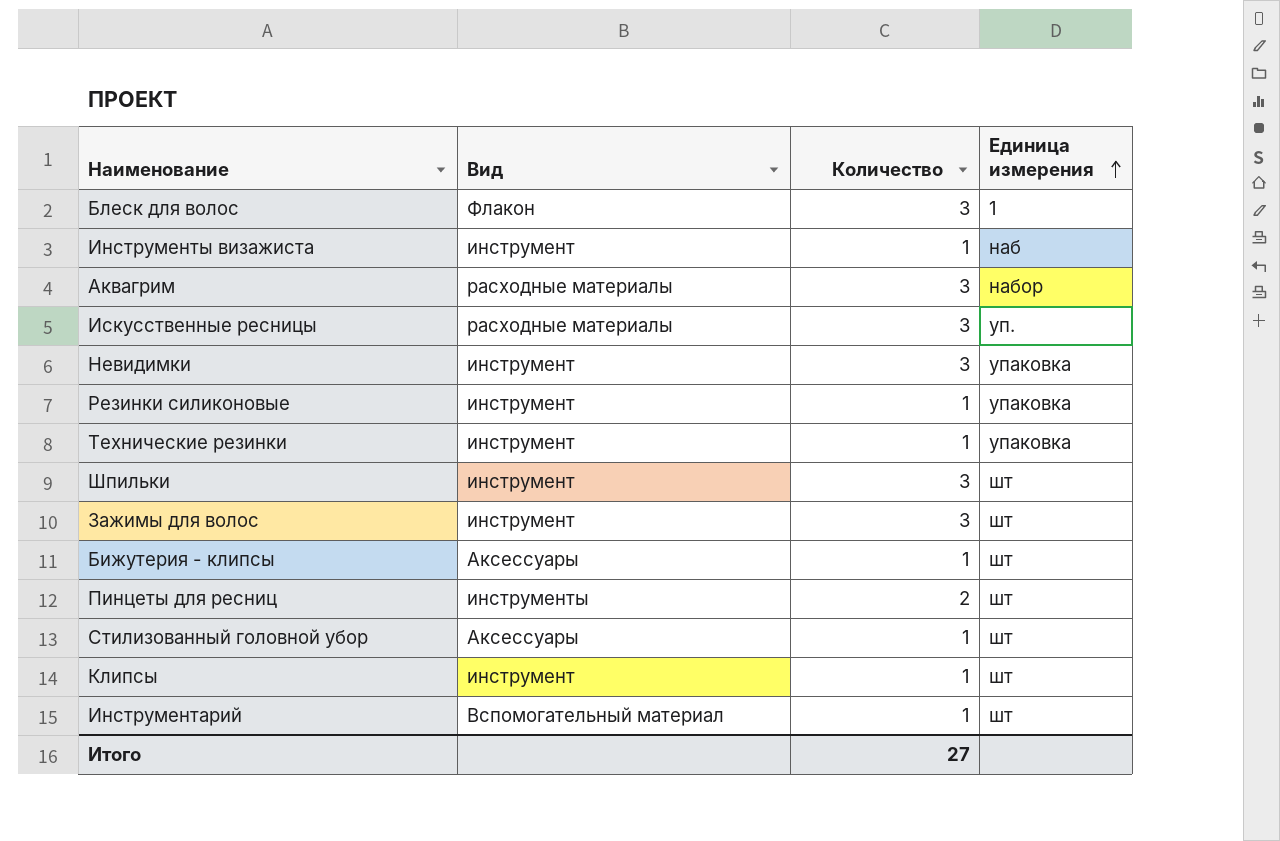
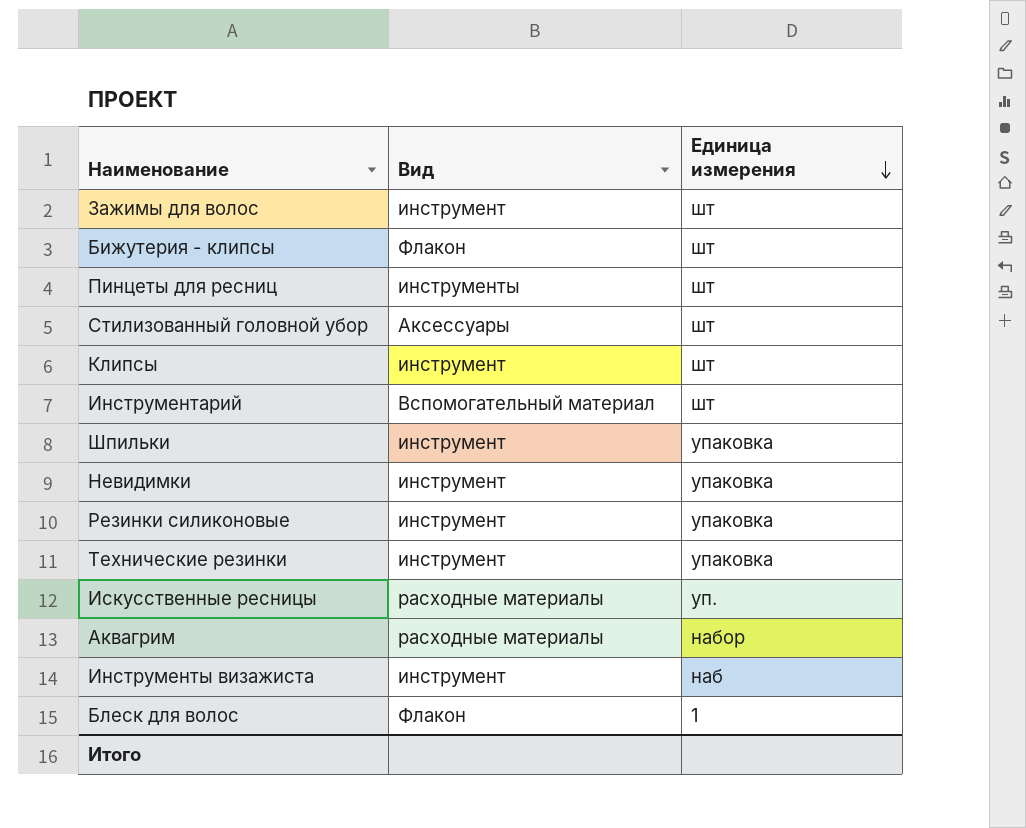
row order: Единица измерения ascending -> Единица измерения descending
column Количество | position: 3 -> none
Бижутерия - клипсы | Вид: Аксессуары -> Флакон
Шпильки | Единица измерения: шт -> упаковка

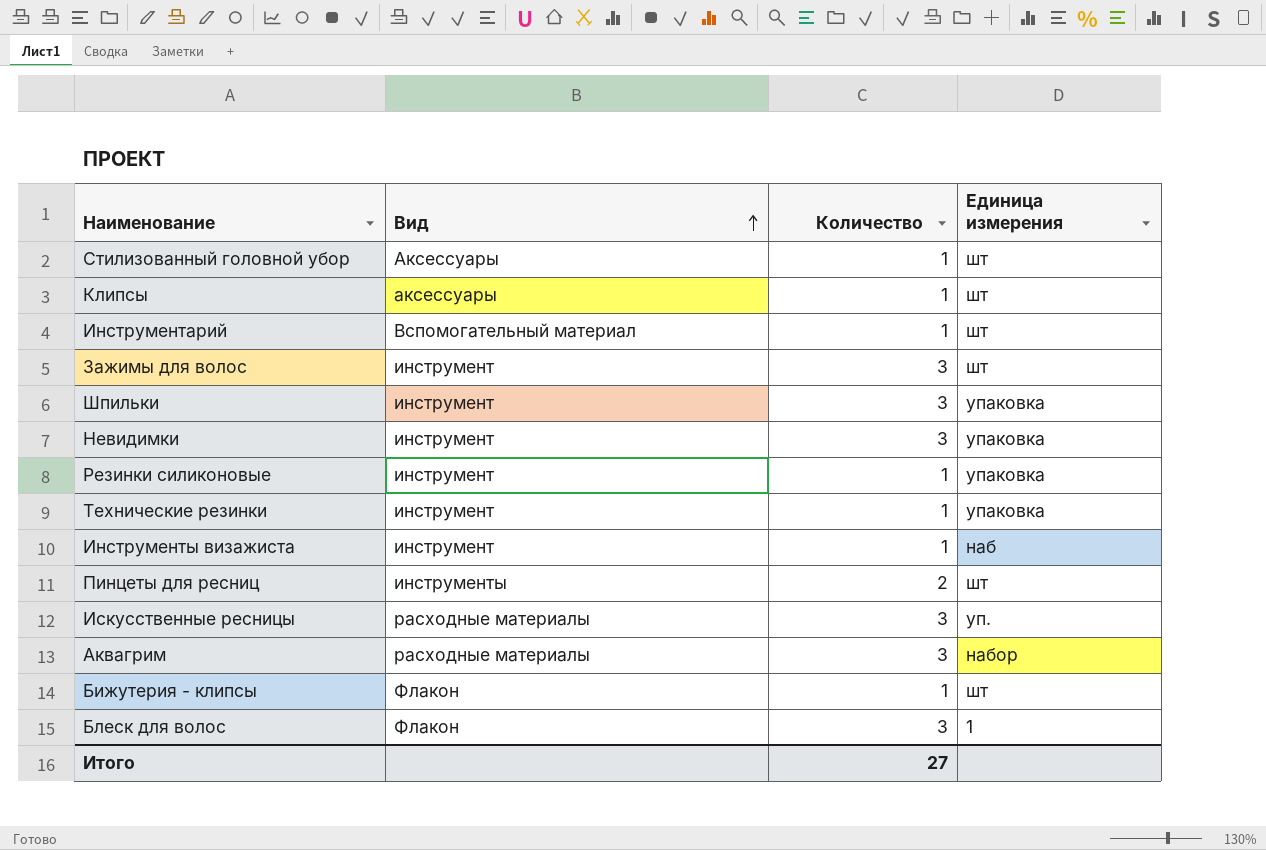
row order: Единица измерения descending -> Вид ascending
column Количество | position: none -> 3
Клипсы | Вид: инструмент -> аксессуары

